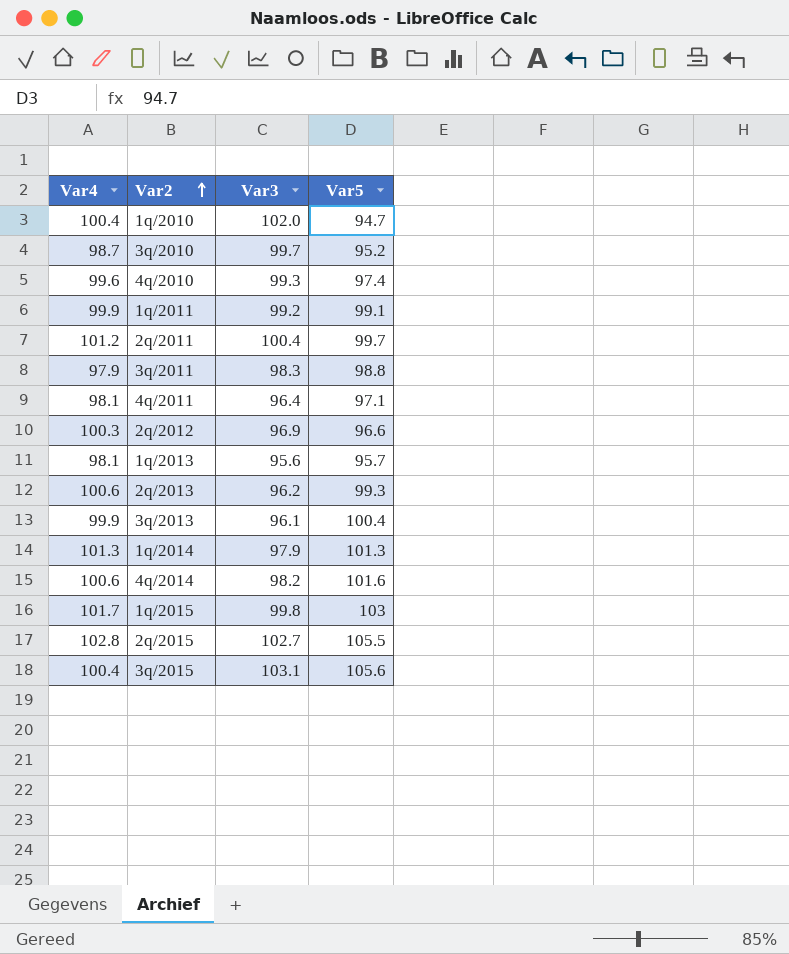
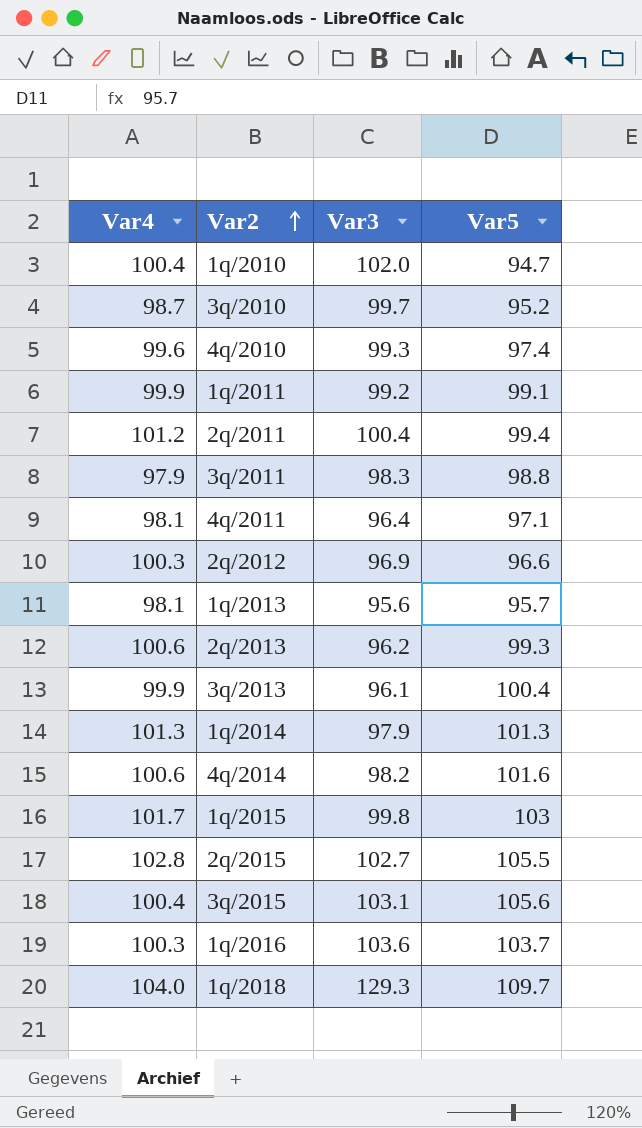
2q/2011 | Var5: 99.7 -> 99.4
row 1q/2016: none -> 100.3 | 103.6 | 103.7
row 1q/2018: none -> 104.0 | 129.3 | 109.7

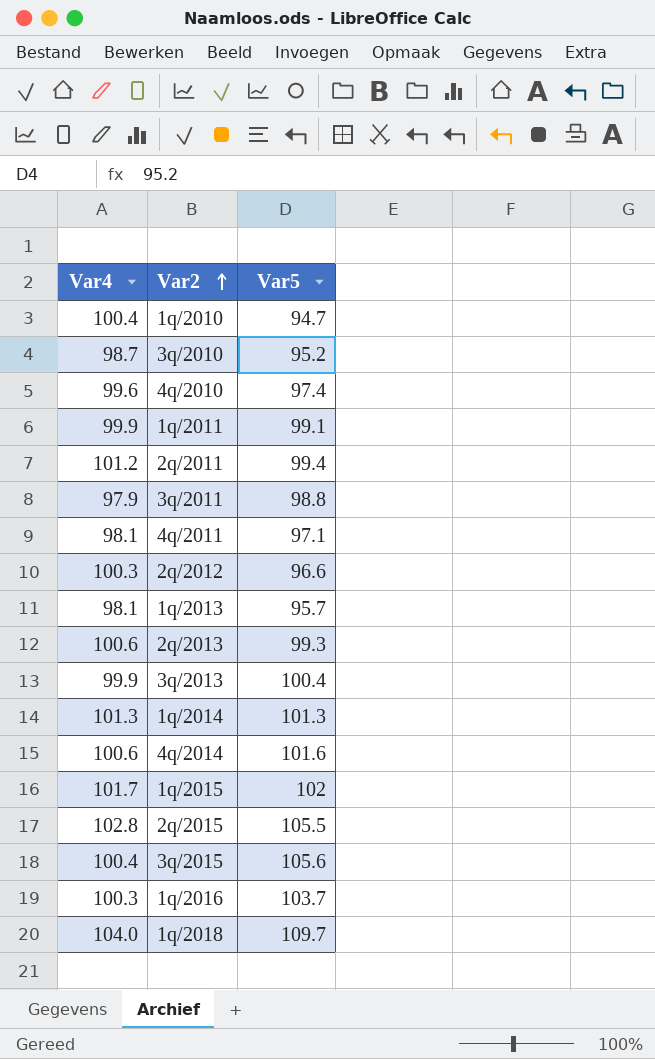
column Var3 | position: 3 -> none
1q/2015 | Var5: 103 -> 102

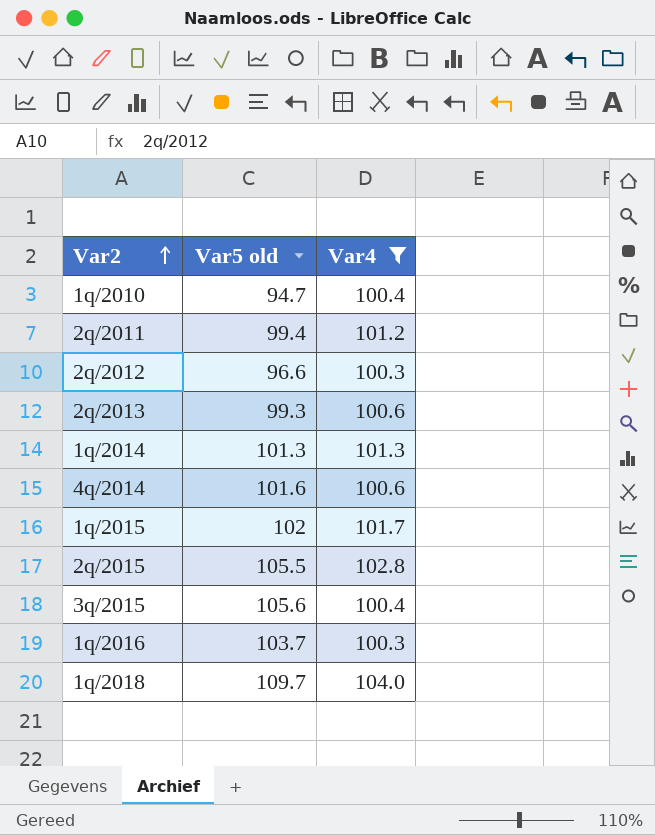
filter: none -> Var4 >= 100.3
column name: Var5 -> Var5 old
column Var4 | position: 1 -> 3

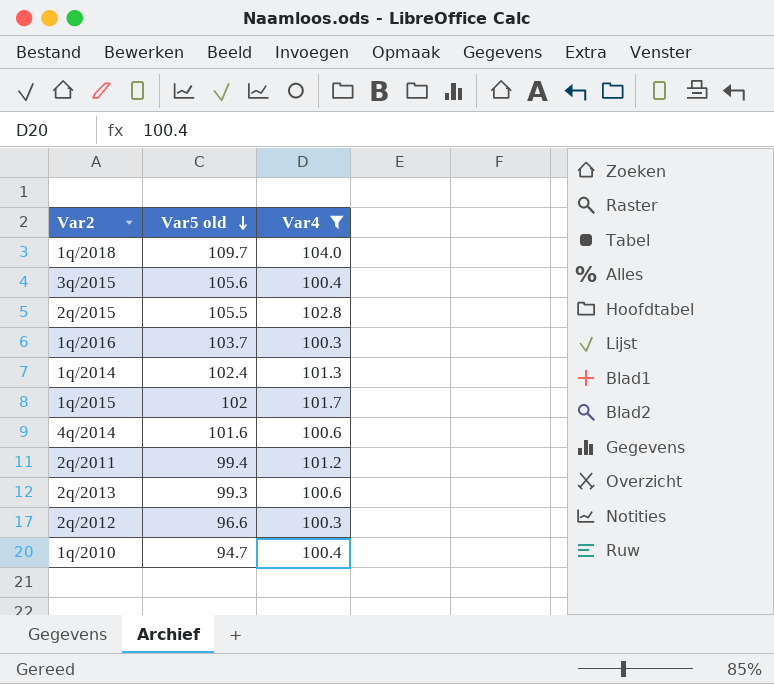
row order: Var2 ascending -> Var5 old descending
1q/2014 | Var5 old: 101.3 -> 102.4

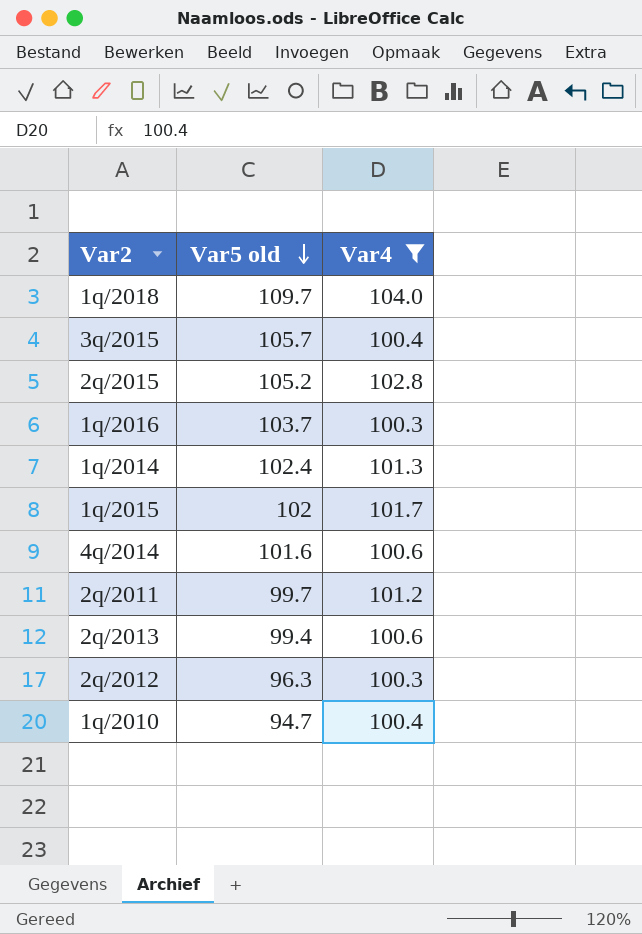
3q/2015 | Var5 old: 105.6 -> 105.7
2q/2015 | Var5 old: 105.5 -> 105.2
2q/2011 | Var5 old: 99.4 -> 99.7
2q/2013 | Var5 old: 99.3 -> 99.4
2q/2012 | Var5 old: 96.6 -> 96.3

